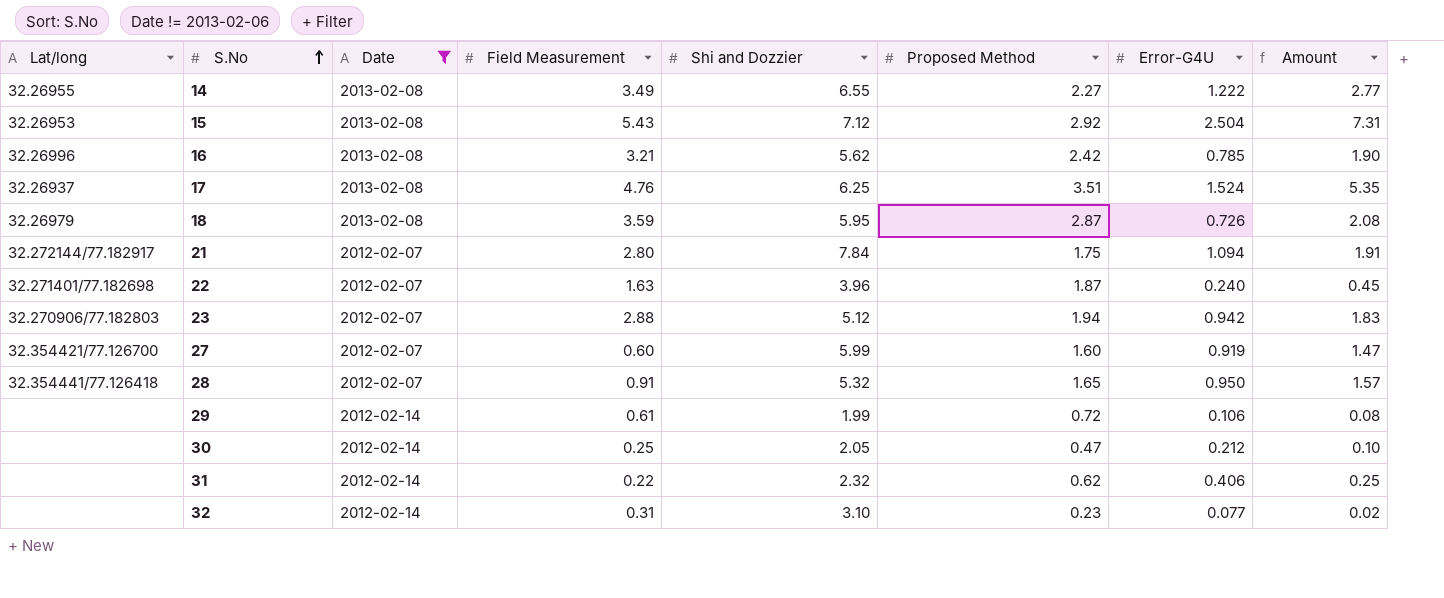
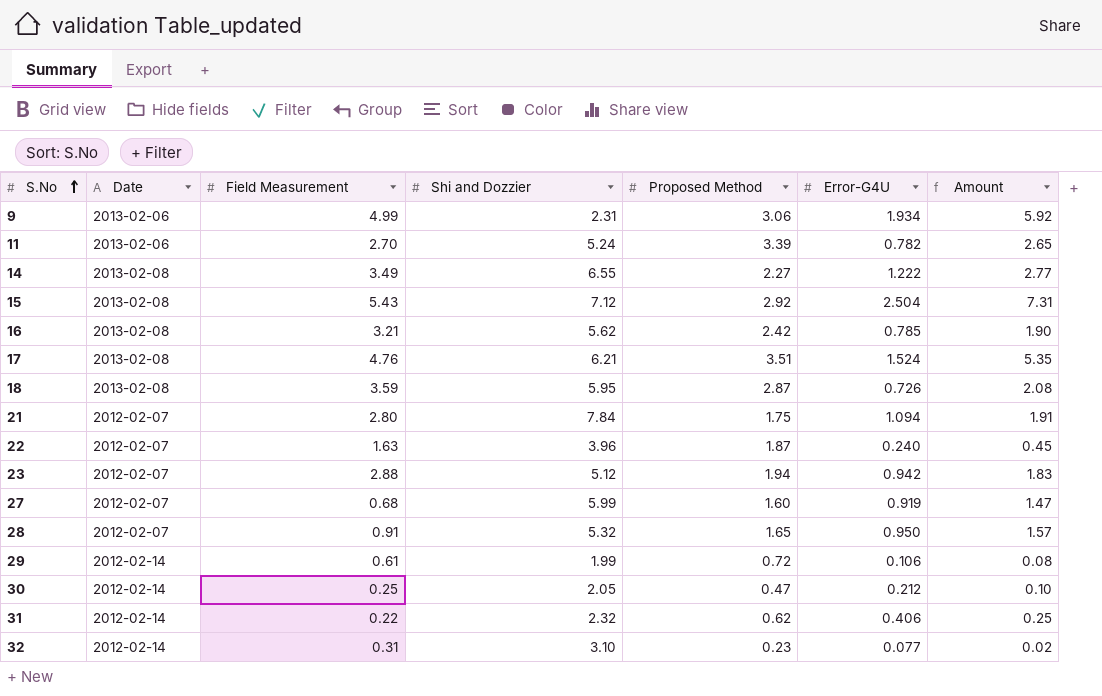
filter: Date != 2013-02-06 -> none
column Lat/long | position: 1 -> none
17 | Shi and Dozzier: 6.25 -> 6.21
27 | Field Measurement: 0.60 -> 0.68

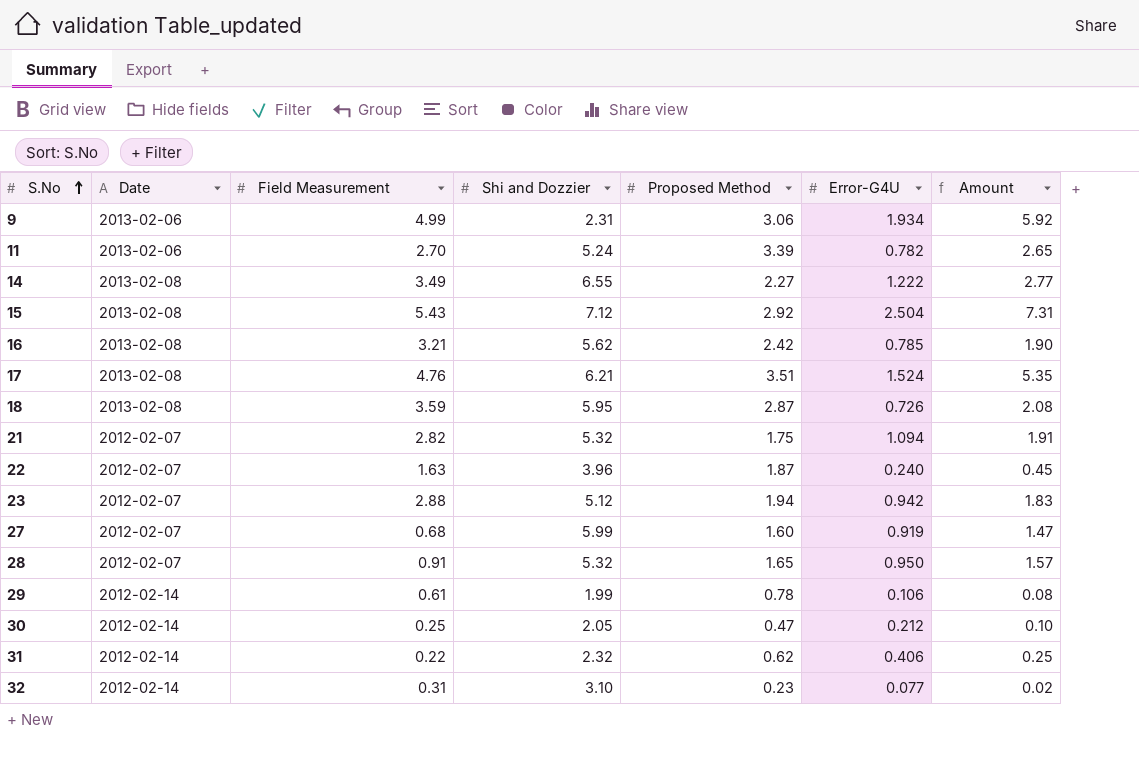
21 | Field Measurement: 2.80 -> 2.82
21 | Shi and Dozzier: 7.84 -> 5.32
29 | Proposed Method: 0.72 -> 0.78

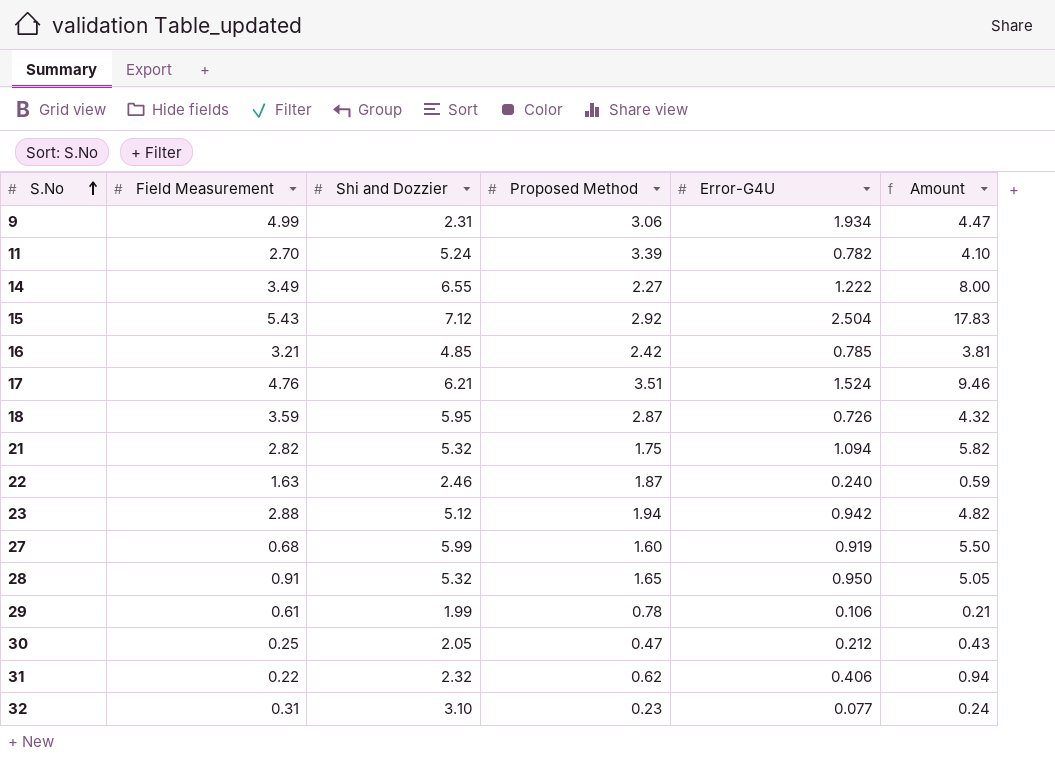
column Date | position: 2 -> none
column Amount | formula: [Proposed Method] * [Error-G4U] -> [Shi and Dozzier] * [Error-G4U]
16 | Shi and Dozzier: 5.62 -> 4.85
22 | Shi and Dozzier: 3.96 -> 2.46

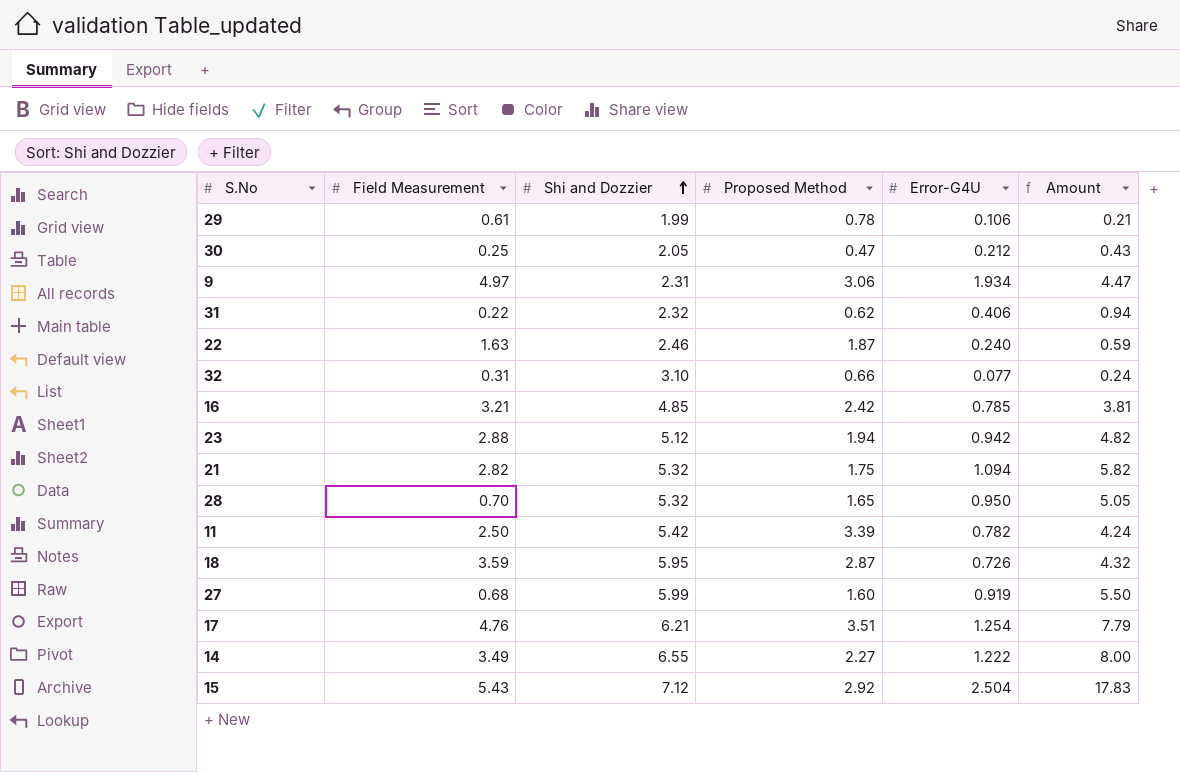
row order: S.No ascending -> Shi and Dozzier ascending
9 | Field Measurement: 4.99 -> 4.97
32 | Proposed Method: 0.23 -> 0.66
28 | Field Measurement: 0.91 -> 0.70
11 | Field Measurement: 2.70 -> 2.50
11 | Shi and Dozzier: 5.24 -> 5.42
11 | Amount: 4.10 -> 4.24
17 | Error-G4U: 1.524 -> 1.254
17 | Amount: 9.46 -> 7.79

